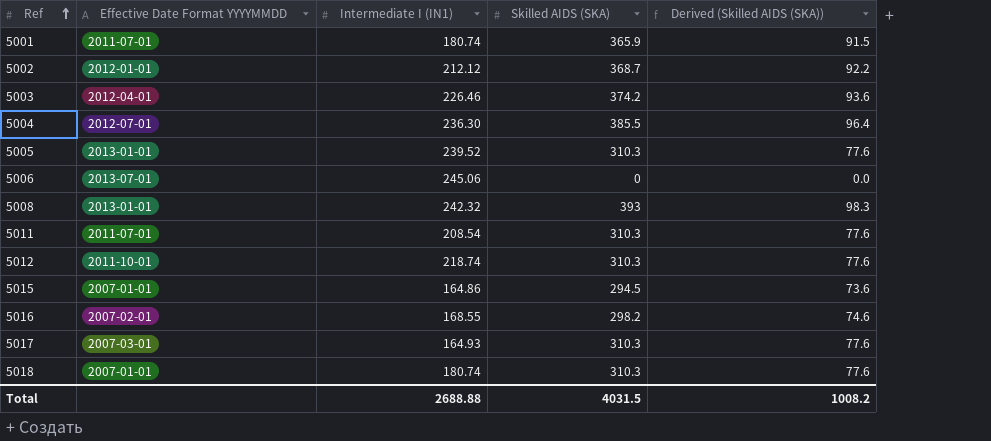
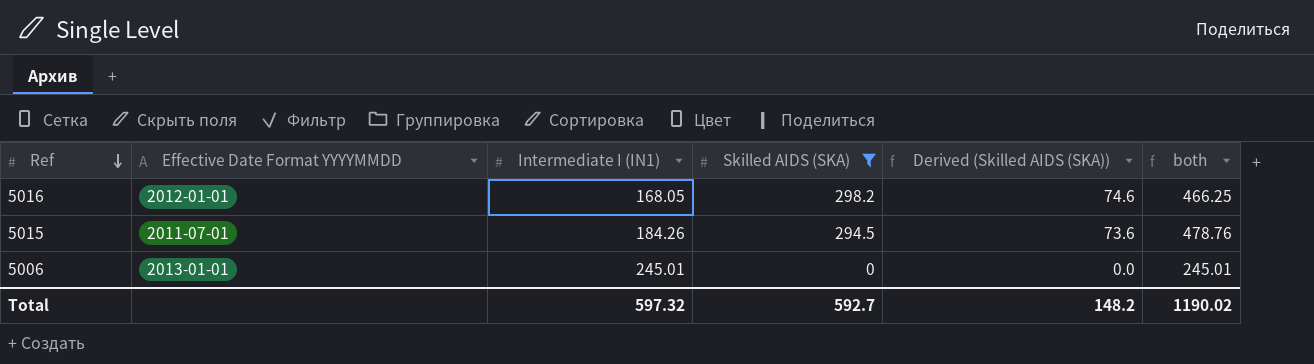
filter: none -> Skilled AIDS (SKA) <= 298.2
row order: Ref ascending -> Ref descending
column both | formula: none -> [Intermediate I (IN1)] + [Skilled AIDS (SKA)]
5016 | Effective Date Format YYYYMMDD: 2007-02-01 -> 2012-01-01
5016 | Intermediate I (IN1): 168.55 -> 168.05
5015 | Effective Date Format YYYYMMDD: 2007-01-01 -> 2011-07-01
5015 | Intermediate I (IN1): 164.86 -> 184.26
5006 | Effective Date Format YYYYMMDD: 2013-07-01 -> 2013-01-01
5006 | Intermediate I (IN1): 245.06 -> 245.01
Total | Intermediate I (IN1): 2688.88 -> 597.32
Total | Skilled AIDS (SKA): 4031.5 -> 592.7
Total | Derived (Skilled AIDS (SKA)): 1008.2 -> 148.2

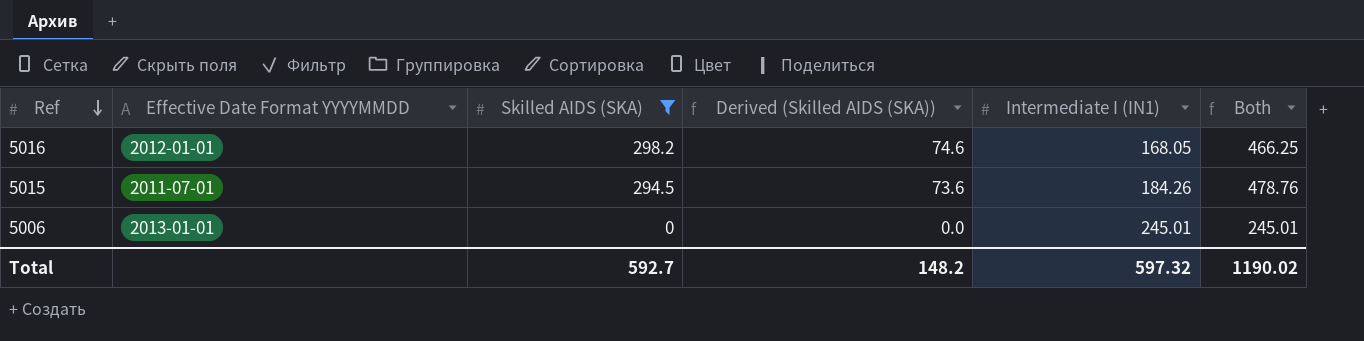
column Intermediate I (IN1) | position: 3 -> 5
column name: both -> Both

